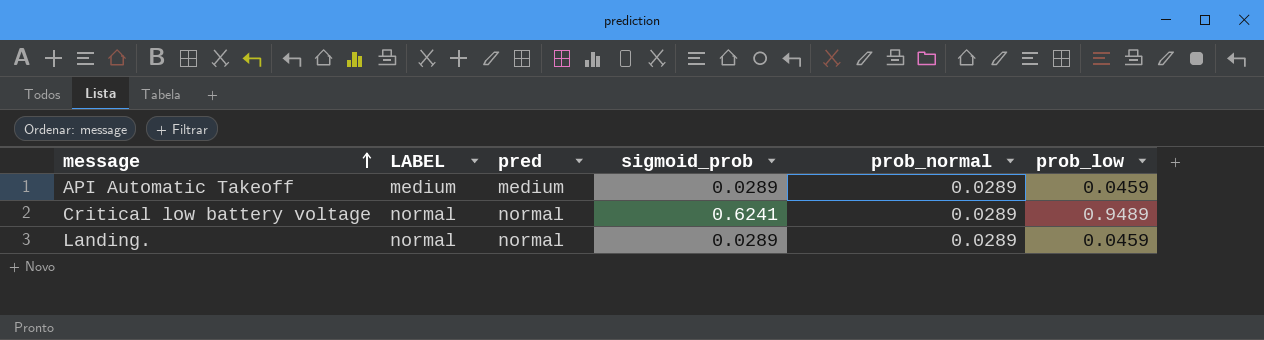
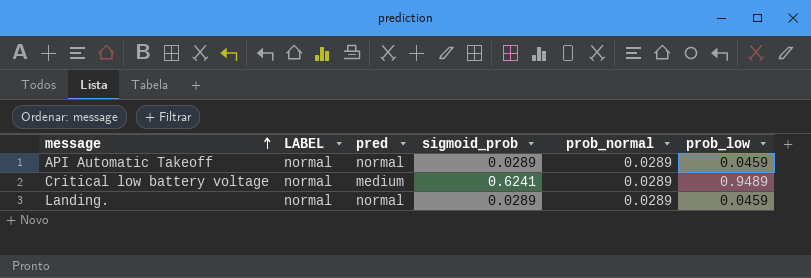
API Automatic Takeoff | LABEL: medium -> normal
API Automatic Takeoff | pred: medium -> normal
Critical low battery voltage | pred: normal -> medium

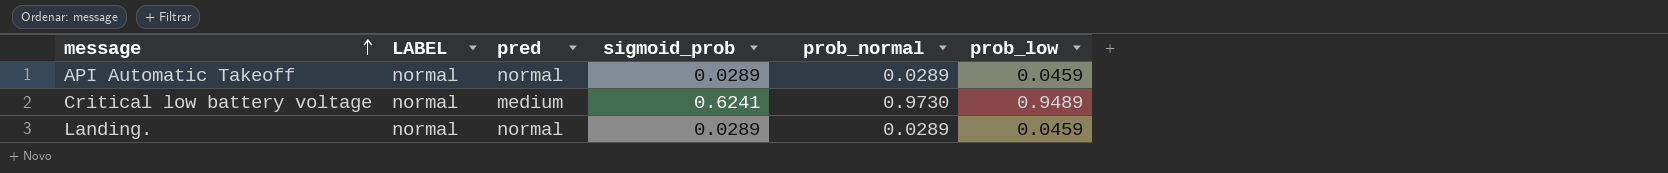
Critical low battery voltage | prob_normal: 0.0289 -> 0.9730

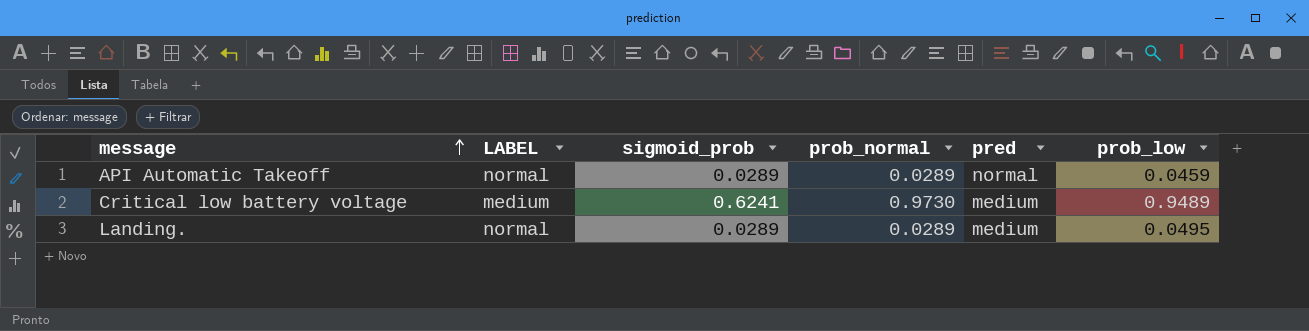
column pred | position: 3 -> 5
Critical low battery voltage | LABEL: normal -> medium
Landing. | pred: normal -> medium
Landing. | prob_low: 0.0459 -> 0.0495

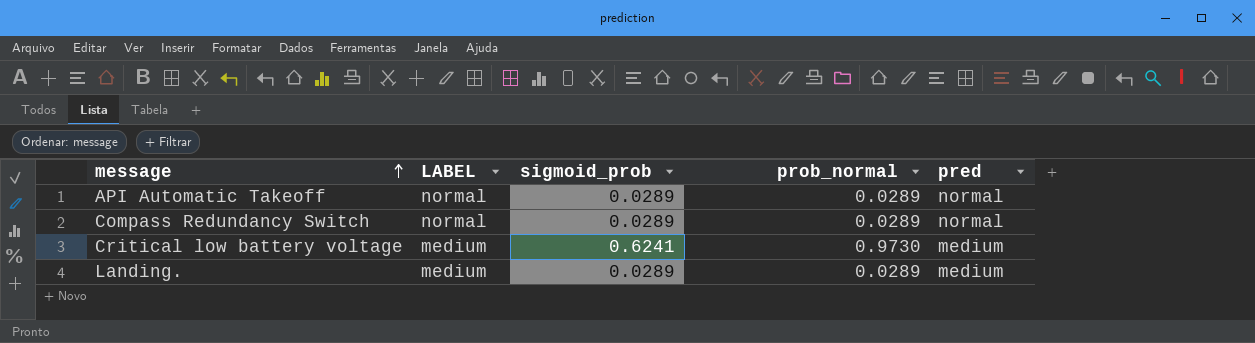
column prob_low | position: 6 -> none
row Compass Redundancy Switch: none -> normal | 0.0289 | 0.0289 | normal
Landing. | LABEL: normal -> medium

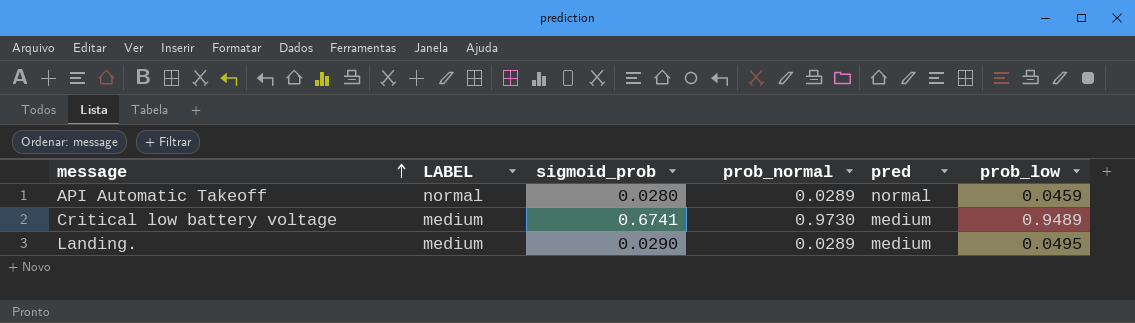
column prob_low | position: none -> 6
row Compass Redundancy Switch: normal | 0.0289 | 0.0289 | normal -> none
API Automatic Takeoff | sigmoid_prob: 0.0289 -> 0.0280
Critical low battery voltage | sigmoid_prob: 0.6241 -> 0.6741
Landing. | sigmoid_prob: 0.0289 -> 0.0290

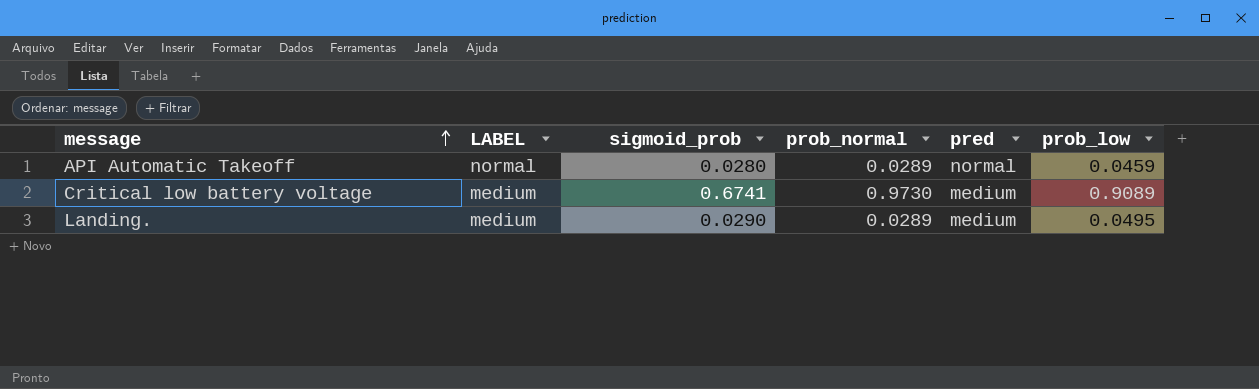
Critical low battery voltage | prob_low: 0.9489 -> 0.9089

